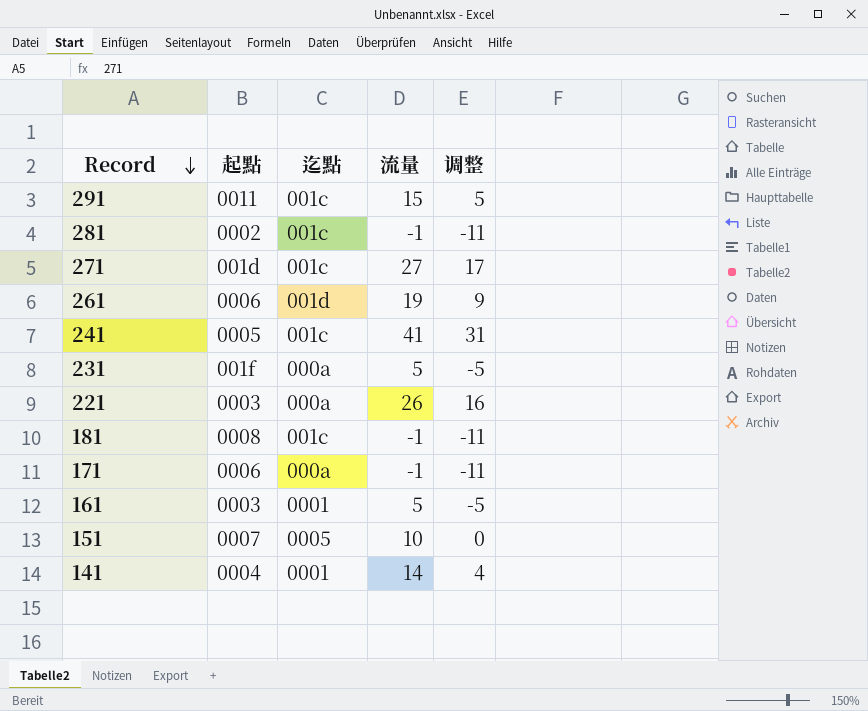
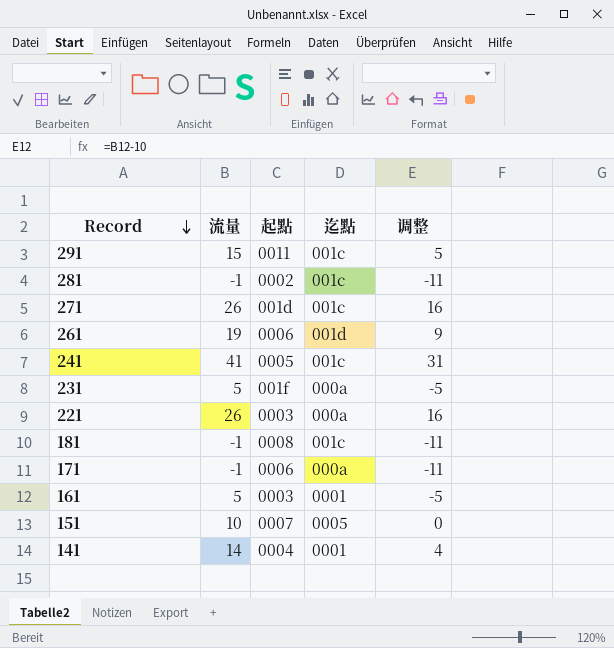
column 流量 | position: 4 -> 2
271 | 流量: 27 -> 26
271 | 调整: 17 -> 16

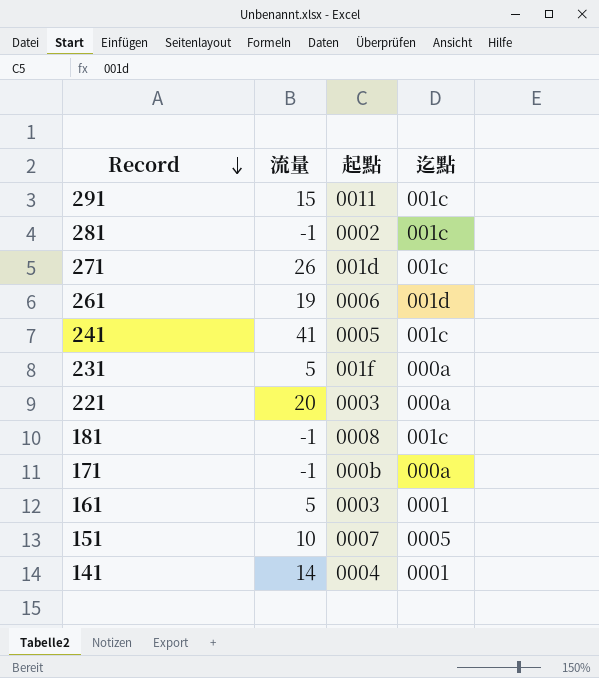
column 调整 | formula: [流量] - 10 -> none
221 | 流量: 26 -> 20
171 | 起點: 0006 -> 000b

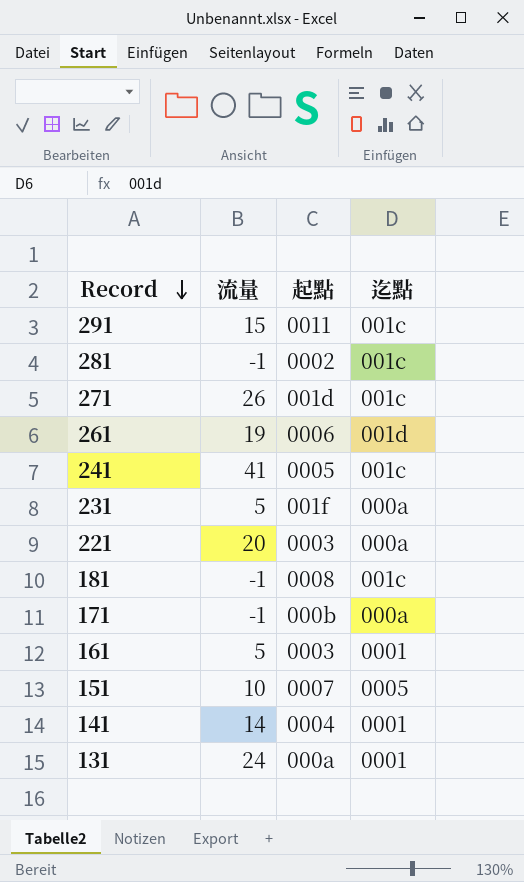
row 131: none -> 24 | 000a | 0001

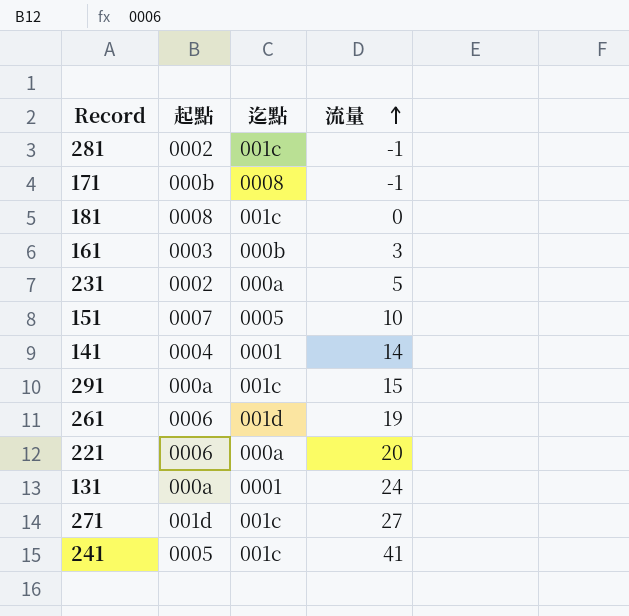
row order: Record descending -> 流量 ascending
column 流量 | position: 2 -> 4
171 | 迄點: 000a -> 0008
181 | 流量: -1 -> 0
161 | 迄點: 0001 -> 000b
161 | 流量: 5 -> 3
231 | 起點: 001f -> 0002
291 | 起點: 0011 -> 000a
221 | 起點: 0003 -> 0006
271 | 流量: 26 -> 27

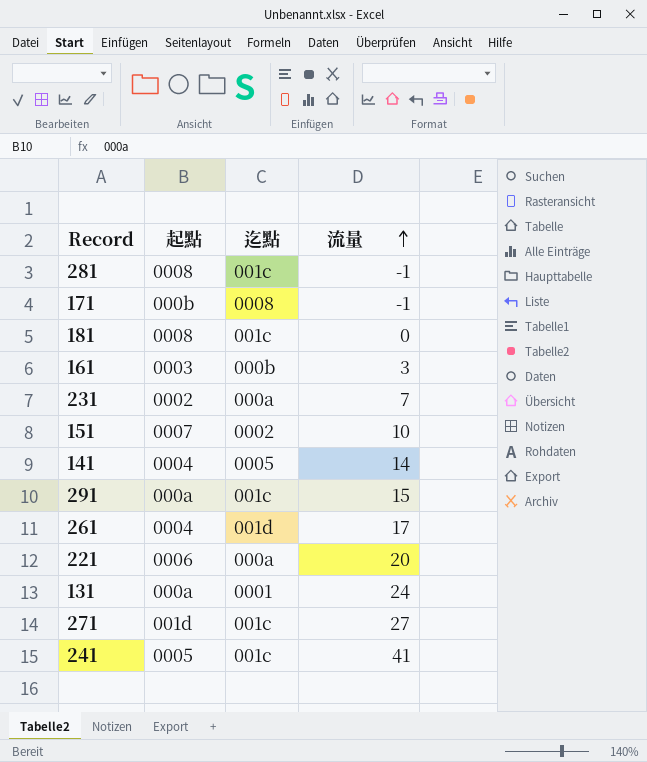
281 | 起點: 0002 -> 0008
231 | 流量: 5 -> 7
151 | 迄點: 0005 -> 0002
141 | 迄點: 0001 -> 0005
261 | 起點: 0006 -> 0004
261 | 流量: 19 -> 17

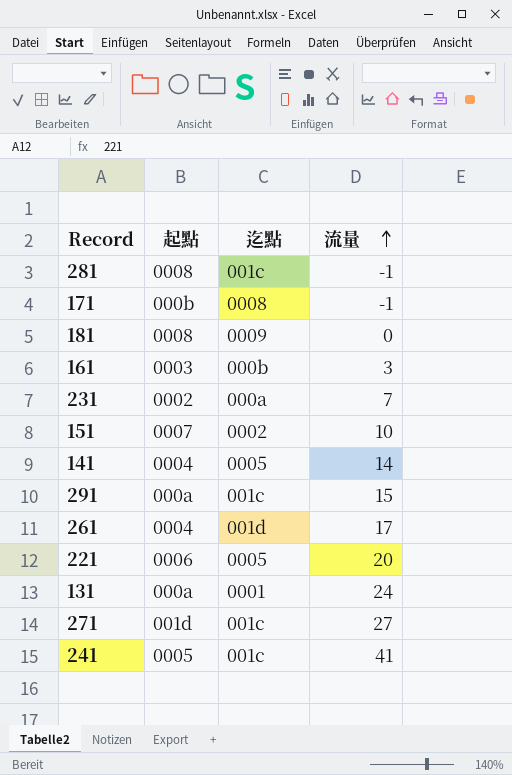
181 | 迄點: 001c -> 0009
221 | 迄點: 000a -> 0005

